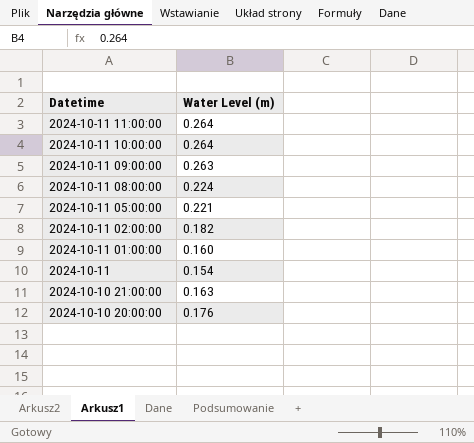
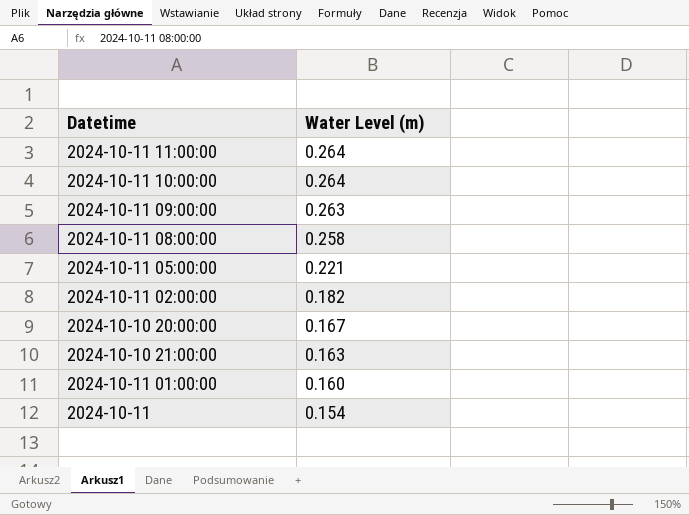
row order: Datetime descending -> Water Level (m) descending
2024-10-11 08:00:00 | Water Level (m): 0.224 -> 0.258
2024-10-10 20:00:00 | Water Level (m): 0.176 -> 0.167

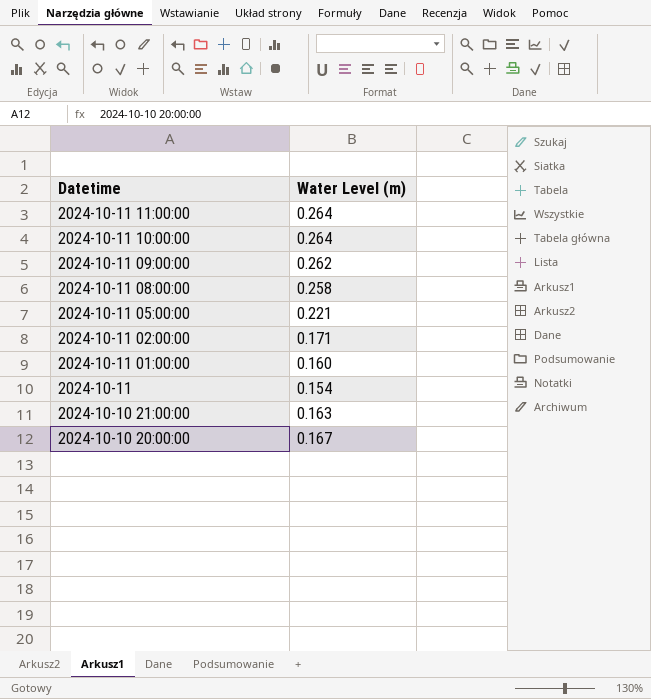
row order: Water Level (m) descending -> Datetime descending
2024-10-11 09:00:00 | Water Level (m): 0.263 -> 0.262
2024-10-11 02:00:00 | Water Level (m): 0.182 -> 0.171

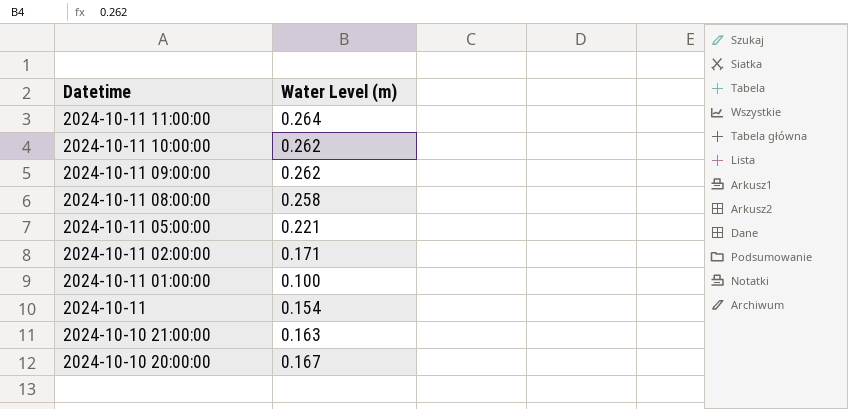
2024-10-11 10:00:00 | Water Level (m): 0.264 -> 0.262
2024-10-11 01:00:00 | Water Level (m): 0.160 -> 0.100

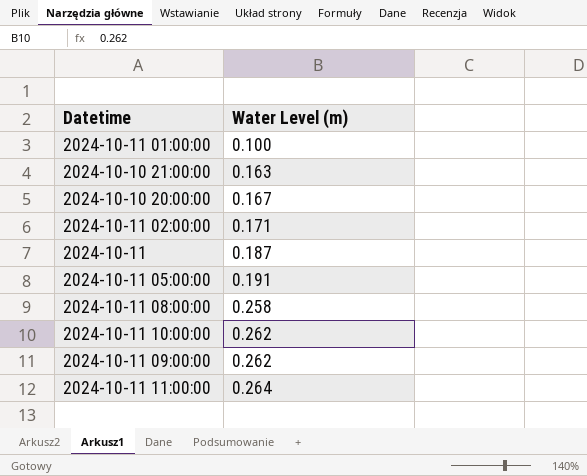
row order: Datetime descending -> Water Level (m) ascending
2024-10-11 | Water Level (m): 0.154 -> 0.187
2024-10-11 05:00:00 | Water Level (m): 0.221 -> 0.191

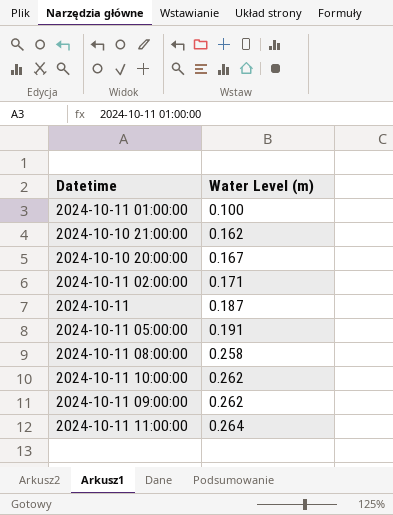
2024-10-10 21:00:00 | Water Level (m): 0.163 -> 0.162

